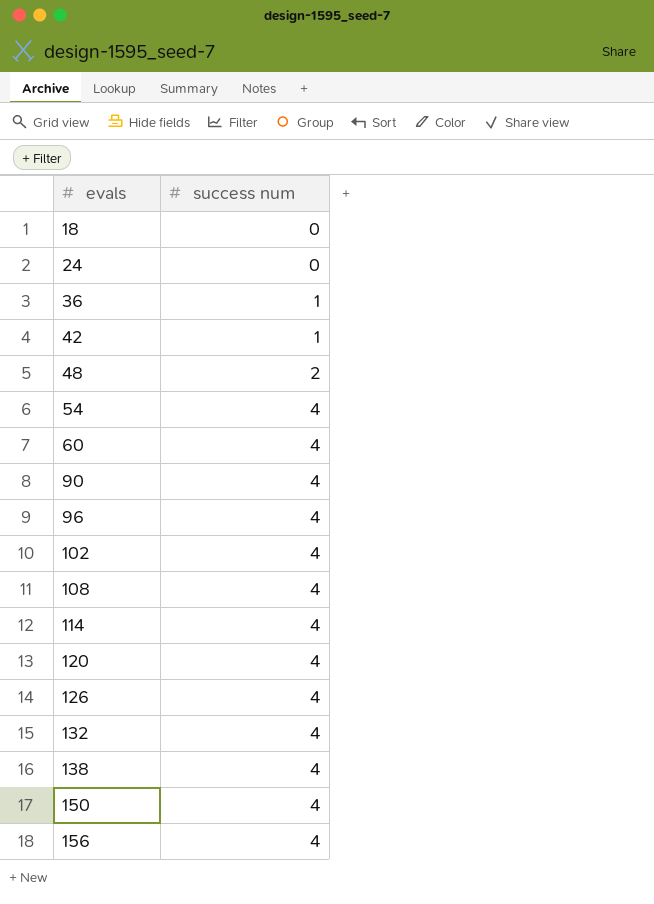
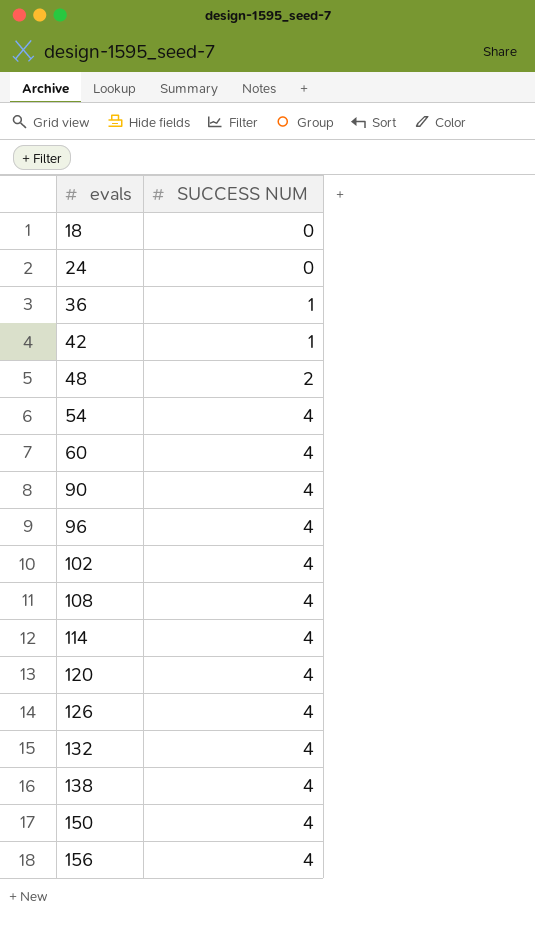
column name: success num -> SUCCESS NUM

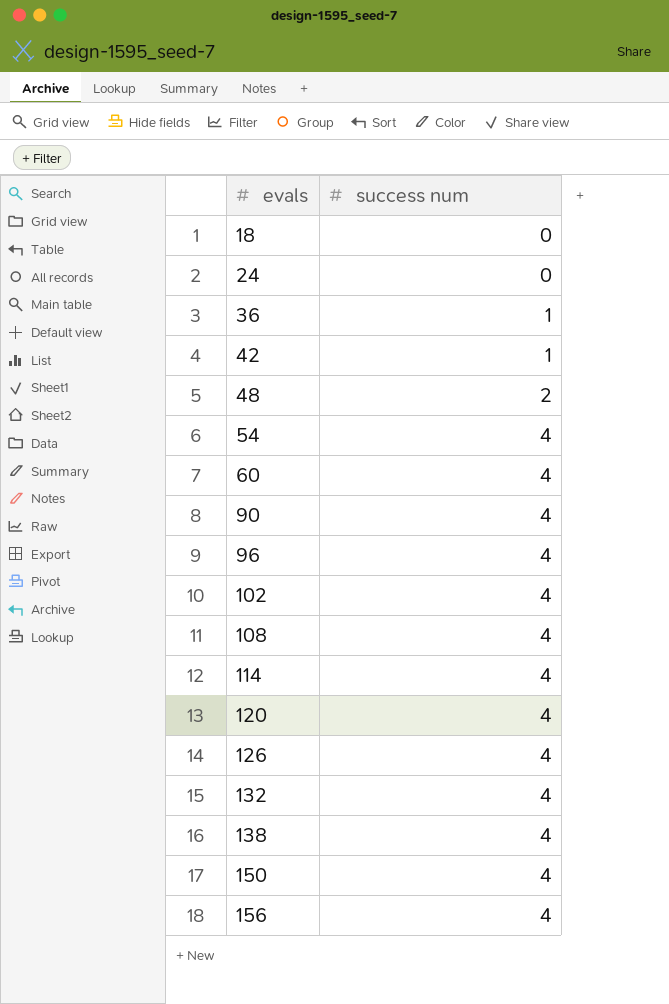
column name: SUCCESS NUM -> success num

